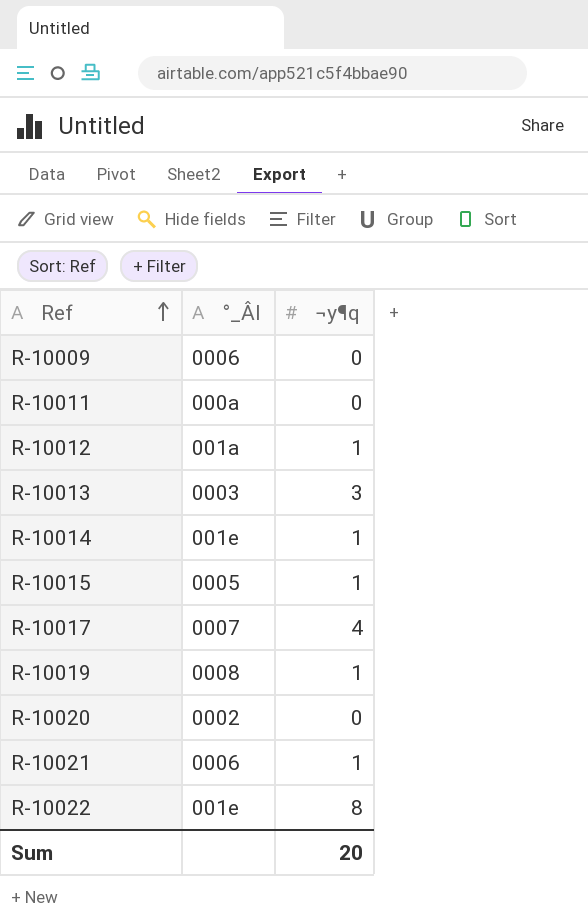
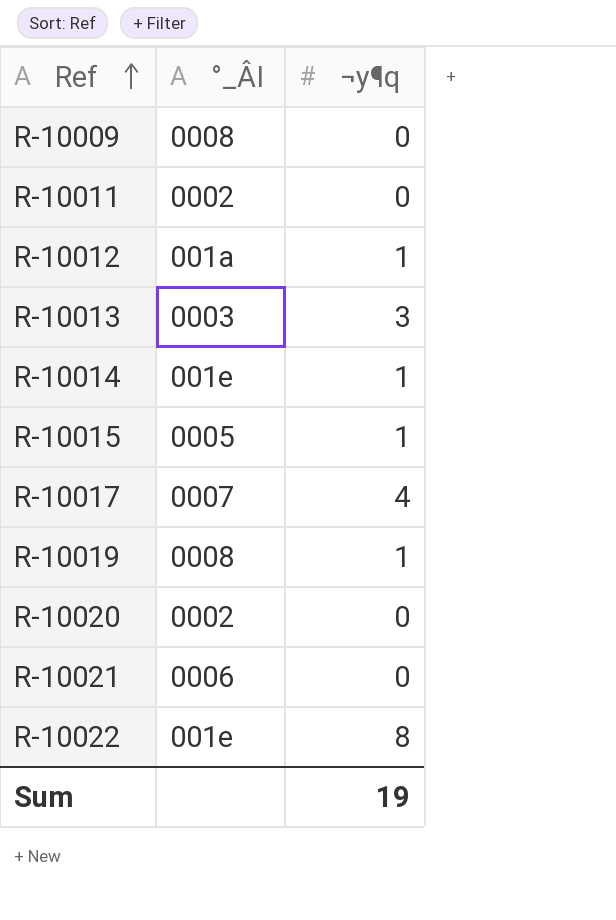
R-10009 | °_ÂI: 0006 -> 0008
R-10011 | °_ÂI: 000a -> 0002
R-10021 | ¬y¶q: 1 -> 0
Sum | ¬y¶q: 20 -> 19

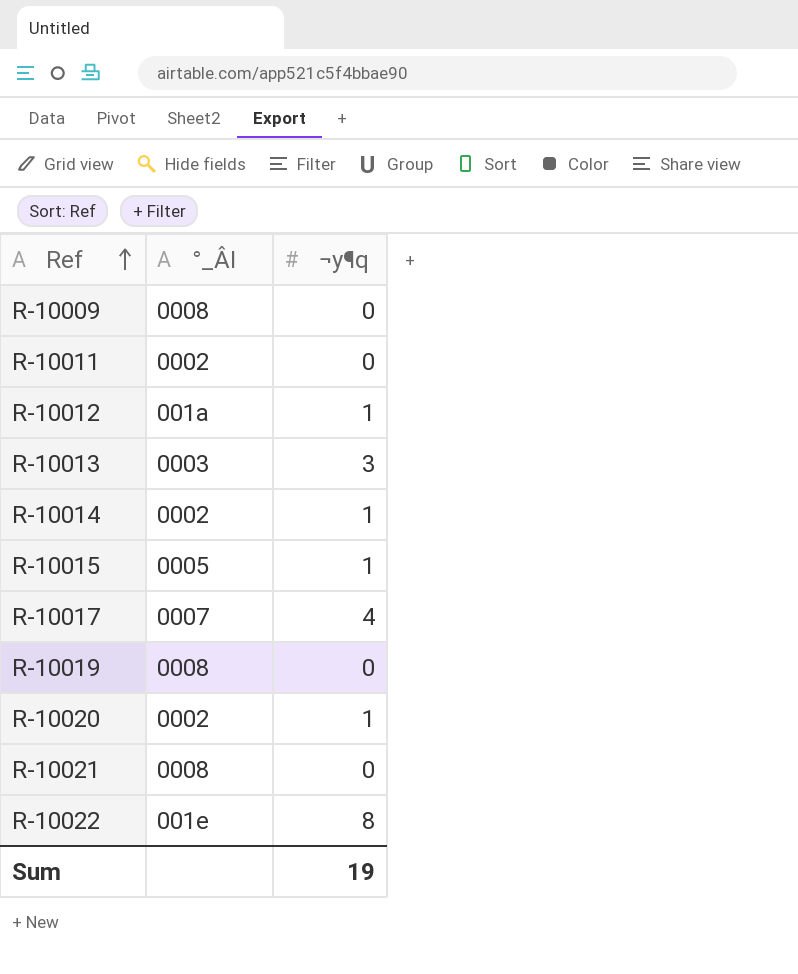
R-10014 | °_ÂI: 001e -> 0002
R-10019 | ¬y¶q: 1 -> 0
R-10020 | ¬y¶q: 0 -> 1
R-10021 | °_ÂI: 0006 -> 0008

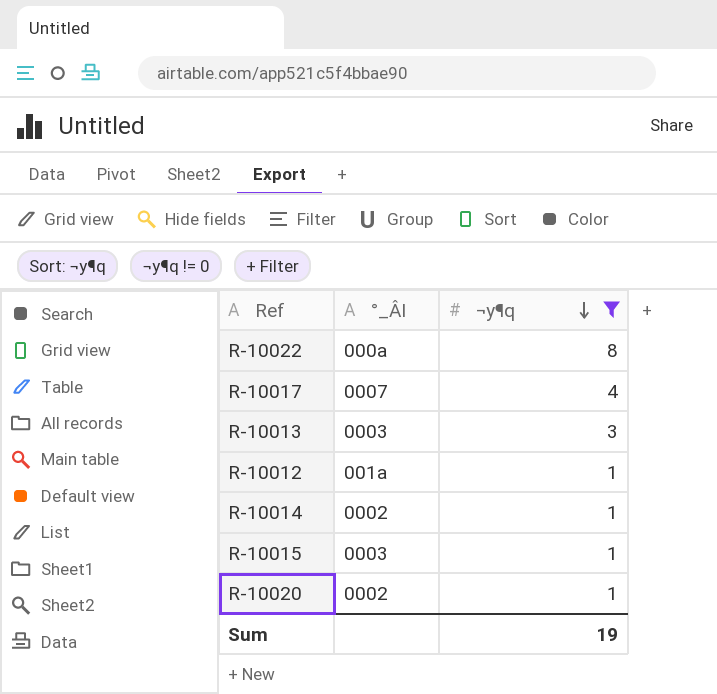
filter: none -> ¬y¶q != 0
row order: Ref ascending -> ¬y¶q descending
R-10022 | °_ÂI: 001e -> 000a
R-10015 | °_ÂI: 0005 -> 0003

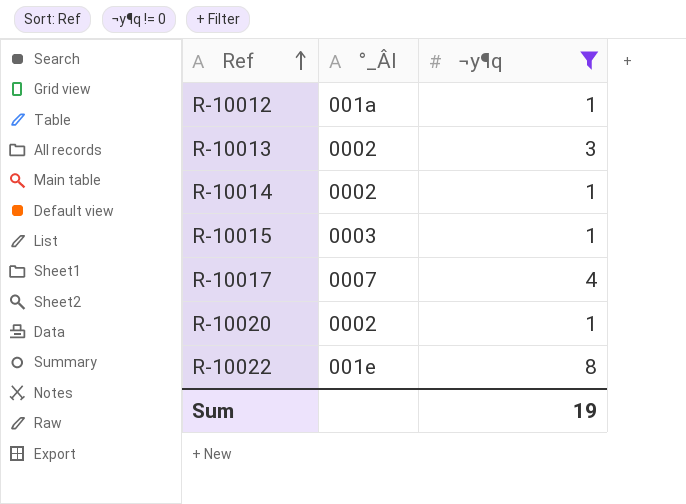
row order: ¬y¶q descending -> Ref ascending
R-10013 | °_ÂI: 0003 -> 0002
R-10022 | °_ÂI: 000a -> 001e

